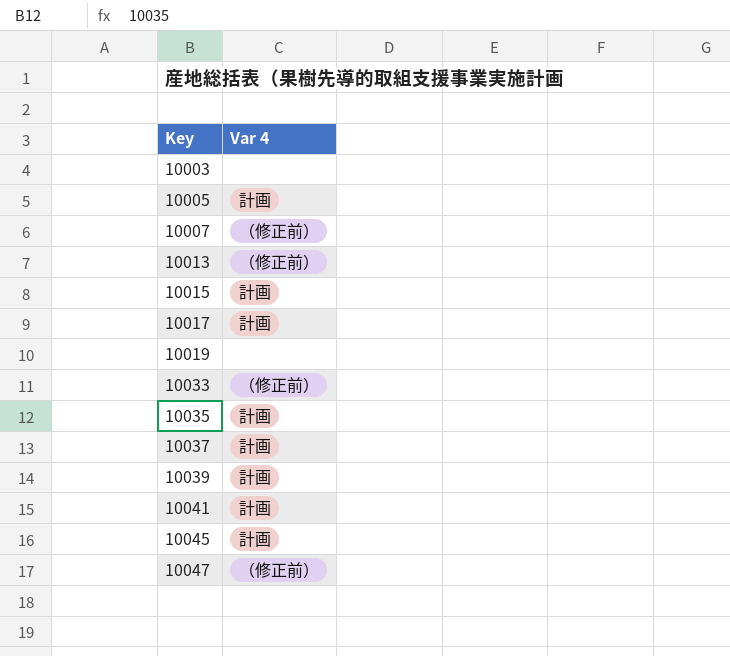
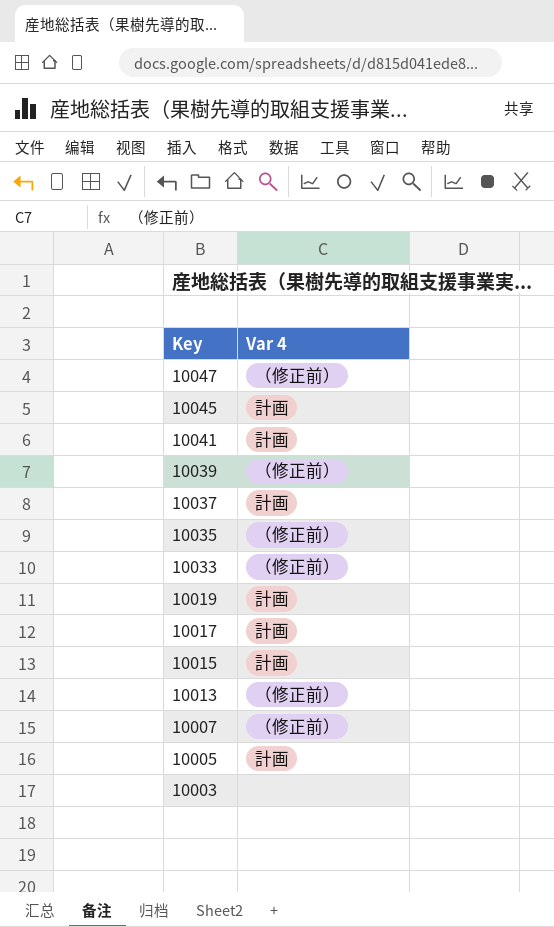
row order: Key ascending -> Key descending
10039 | Var 4: 計画 -> （修正前）
10035 | Var 4: 計画 -> （修正前）
10019 | Var 4: none -> 計画

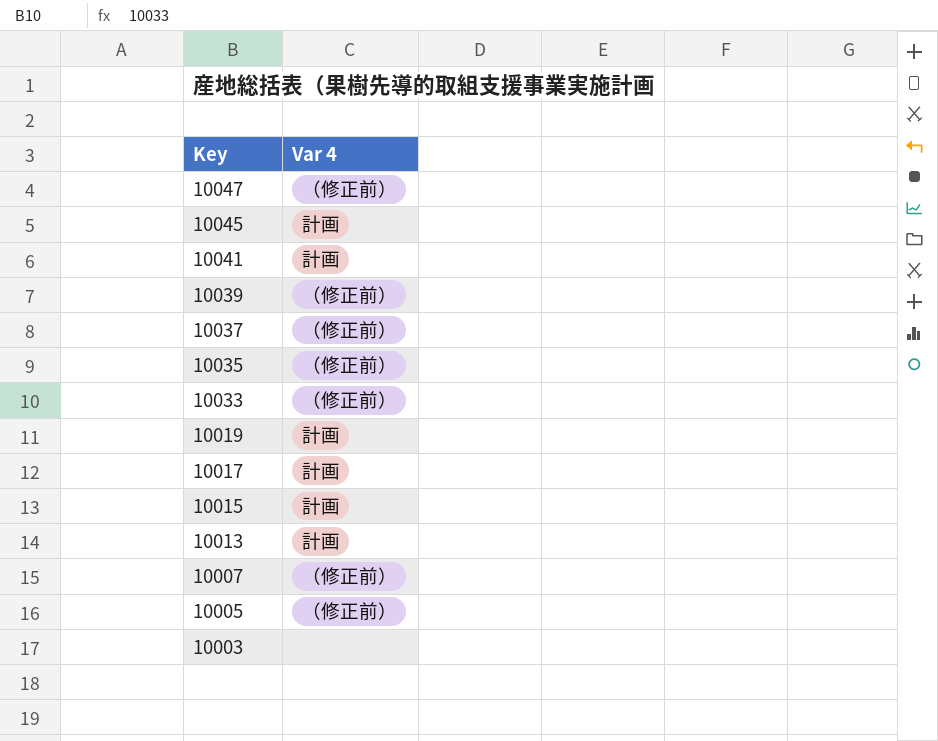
10037 | Var 4: 計画 -> （修正前）
10013 | Var 4: （修正前） -> 計画
10005 | Var 4: 計画 -> （修正前）

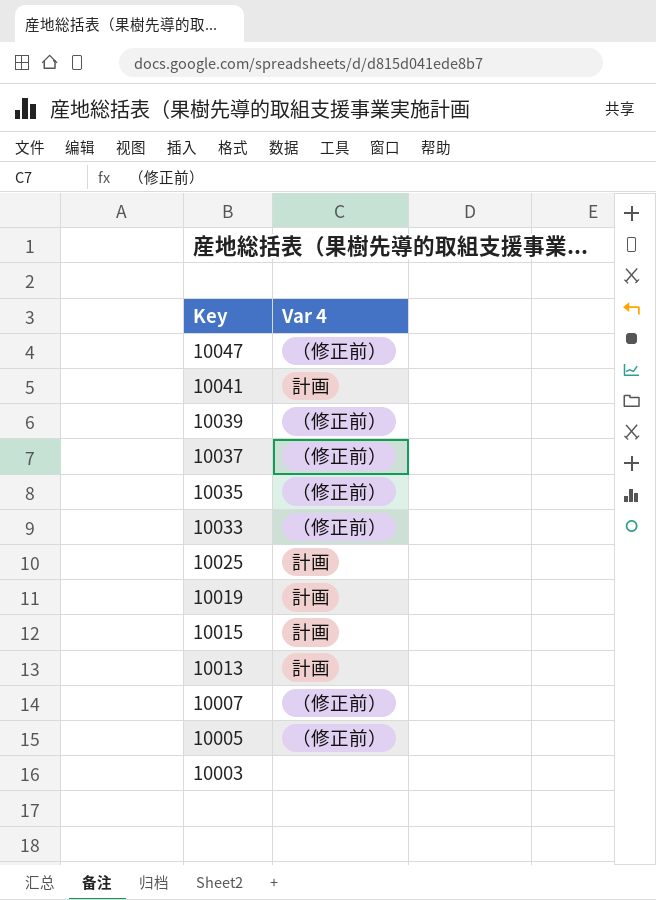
row 10045: 計画 -> none
row 10017: 計画 -> none
row 10025: none -> 計画

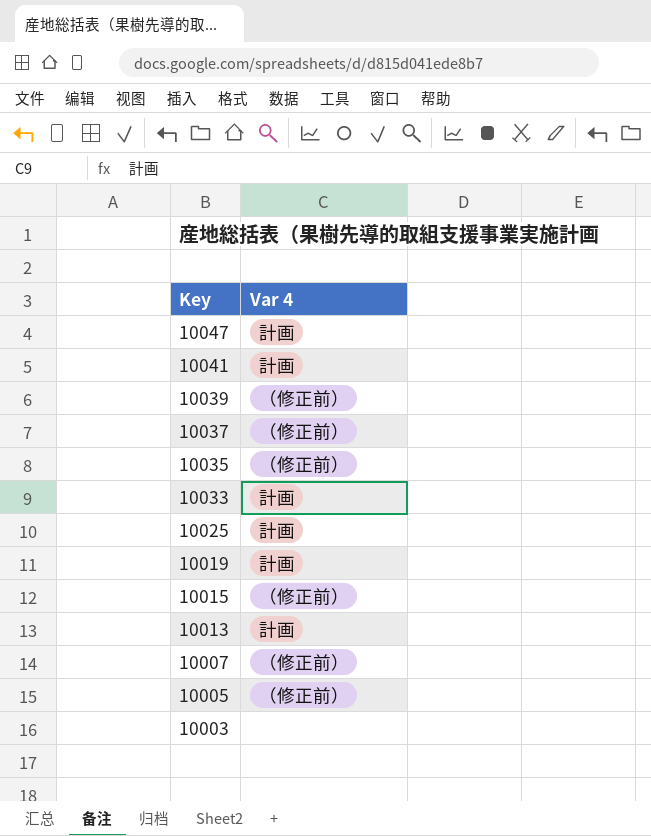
10047 | Var 4: （修正前） -> 計画
10033 | Var 4: （修正前） -> 計画
10015 | Var 4: 計画 -> （修正前）

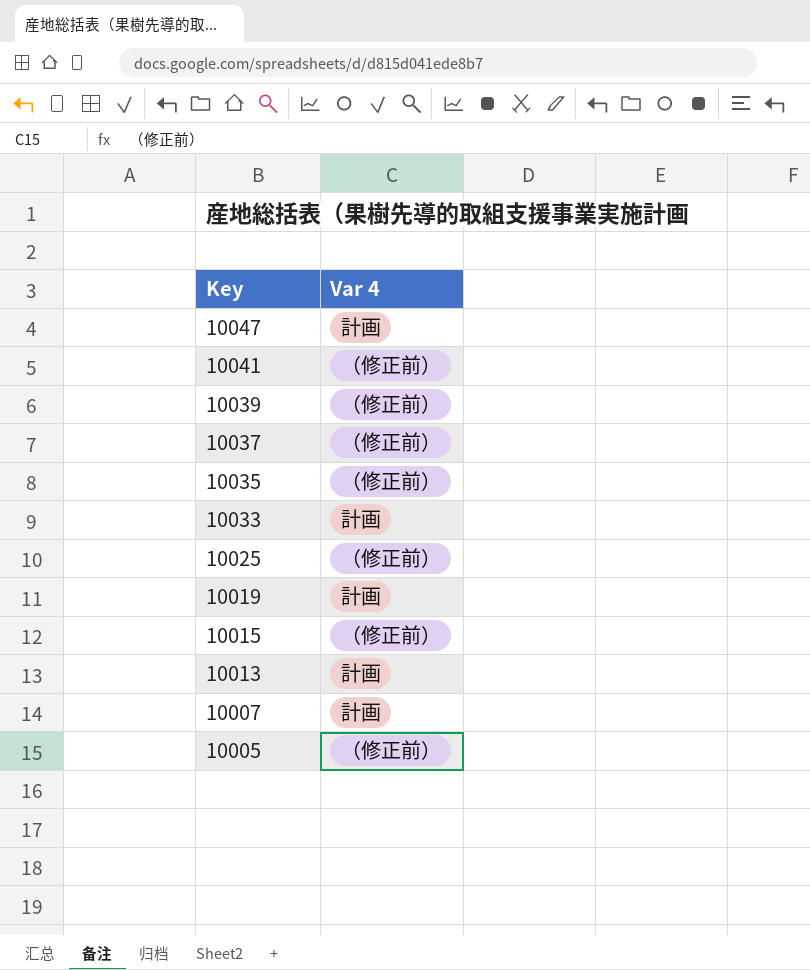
row 10003: none -> none
10041 | Var 4: 計画 -> （修正前）
10025 | Var 4: 計画 -> （修正前）
10007 | Var 4: （修正前） -> 計画

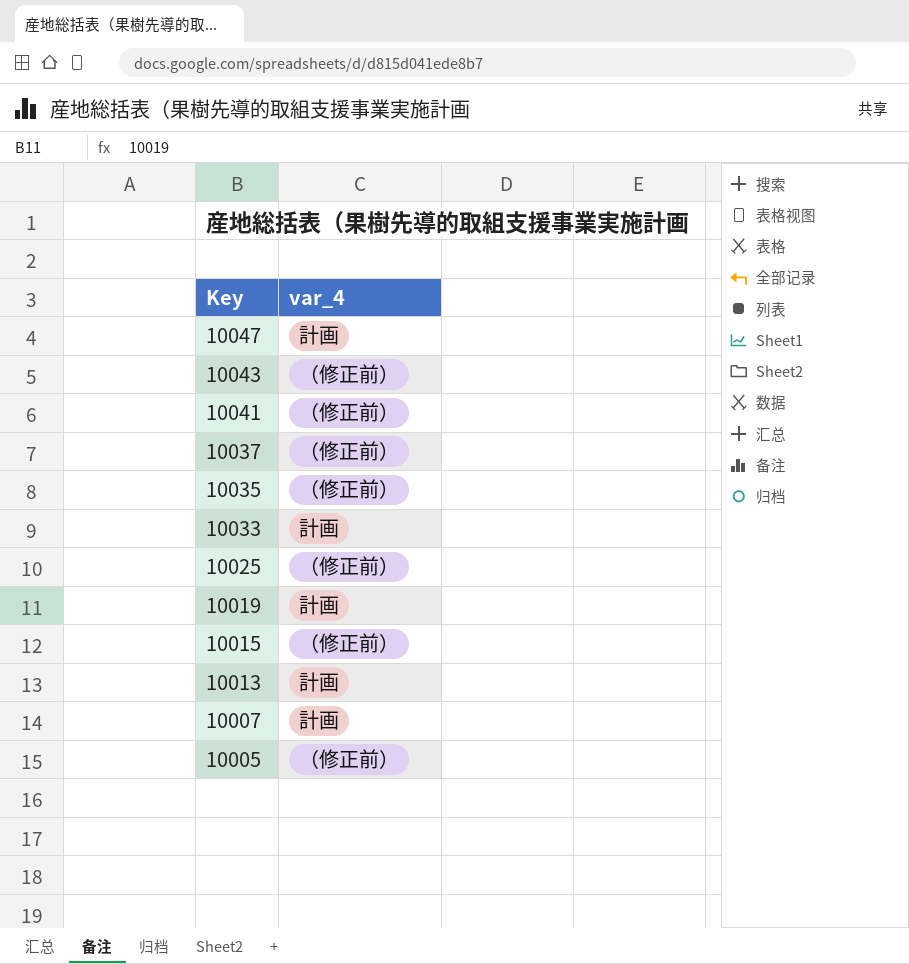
column name: Var 4 -> var_4
row 10039: （修正前） -> none
row 10043: none -> （修正前）

